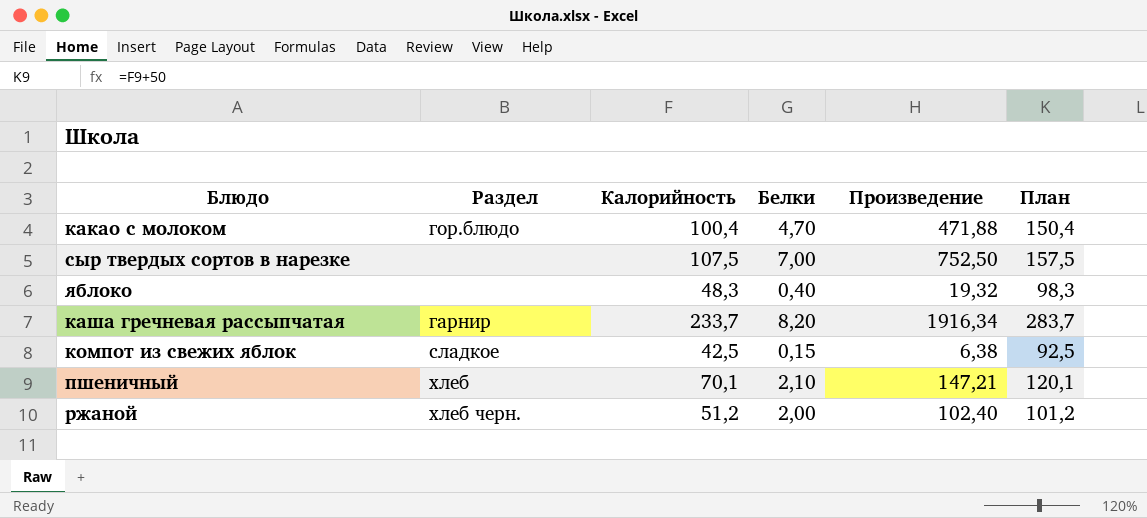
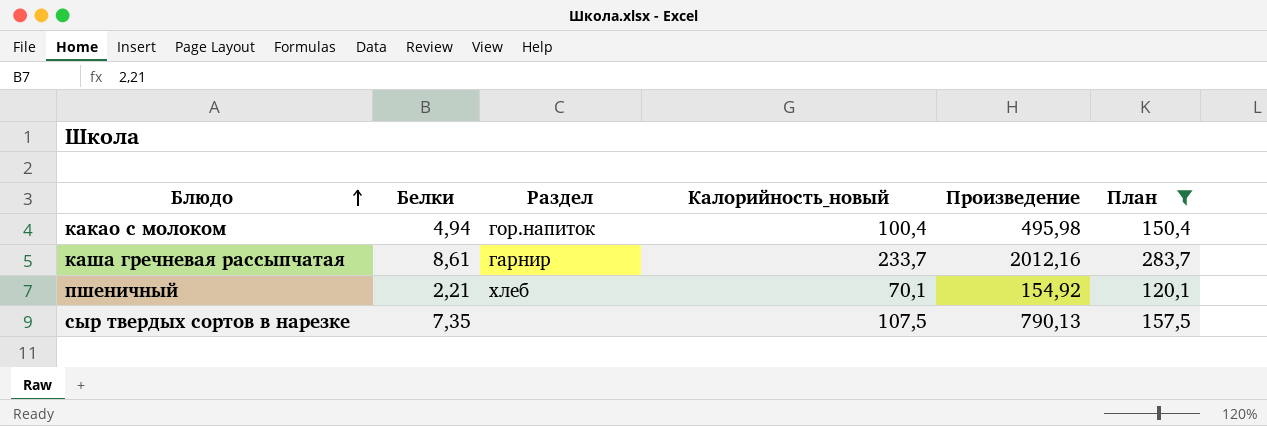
filter: none -> План >= 120,1
row order: none -> Блюдо ascending
column Белки | position: 4 -> 2
column name: Калорийность -> Калорийность_новый
какао с молоком | Белки: 4,70 -> 4,94
какао с молоком | Раздел: гор.блюдо -> гор.напиток
какао с молоком | Произведение: 471,88 -> 495,98
каша гречневая рассыпчатая | Белки: 8,20 -> 8,61
каша гречневая рассыпчатая | Произведение: 1916,34 -> 2012,16
пшеничный | Белки: 2,10 -> 2,21
пшеничный | Произведение: 147,21 -> 154,92
сыр твердых сортов в нарезке | Белки: 7,00 -> 7,35
сыр твердых сортов в нарезке | Произведение: 752,50 -> 790,13

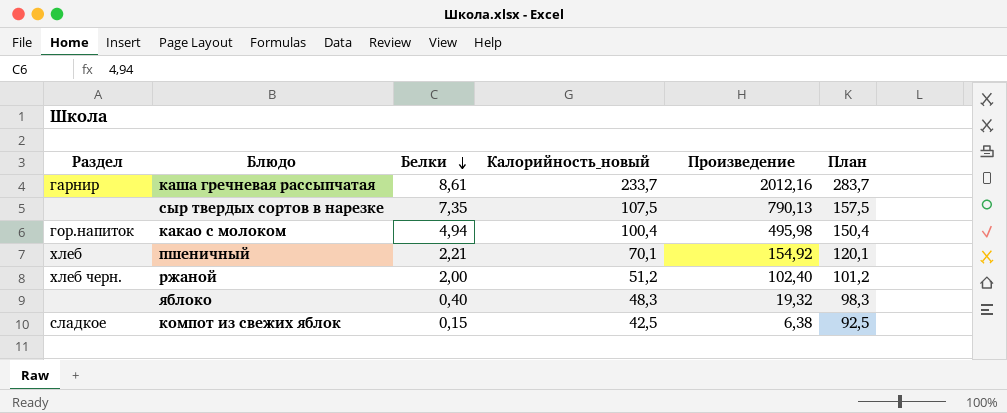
filter: План >= 120,1 -> none
row order: Блюдо ascending -> Белки descending
column Раздел | position: 3 -> 1

